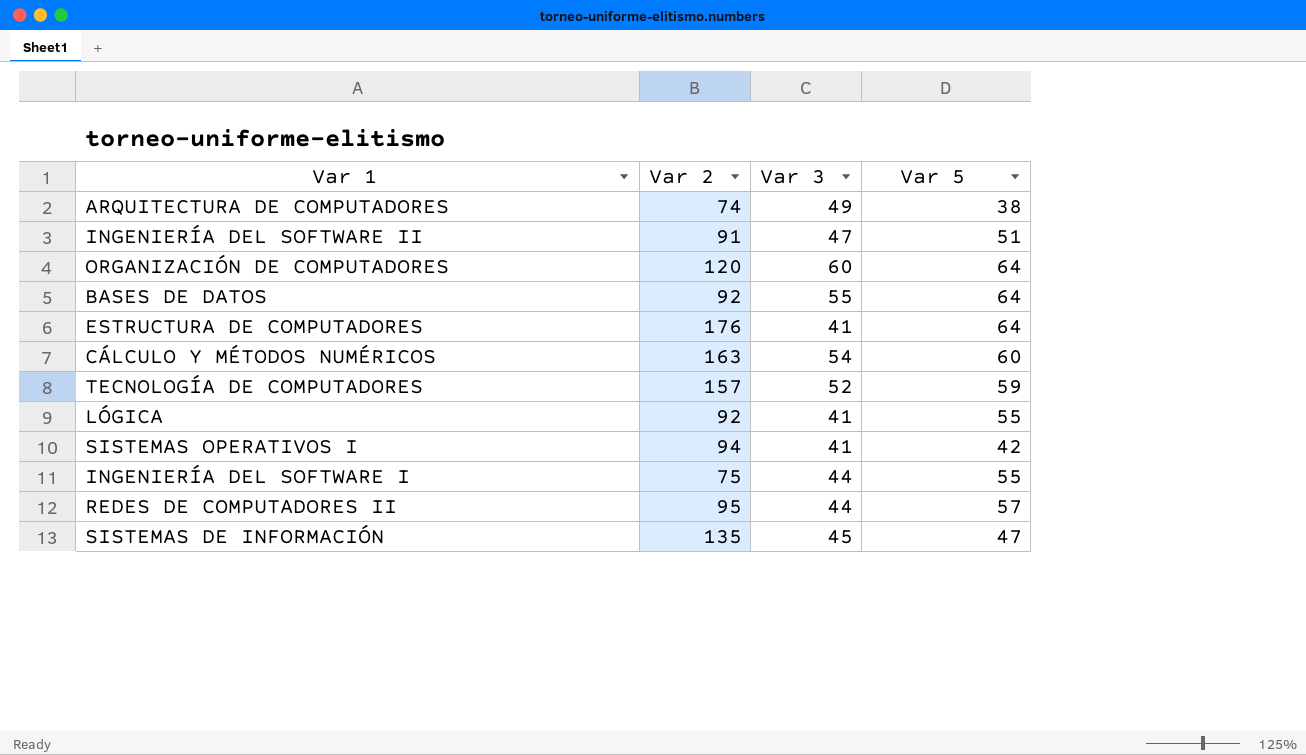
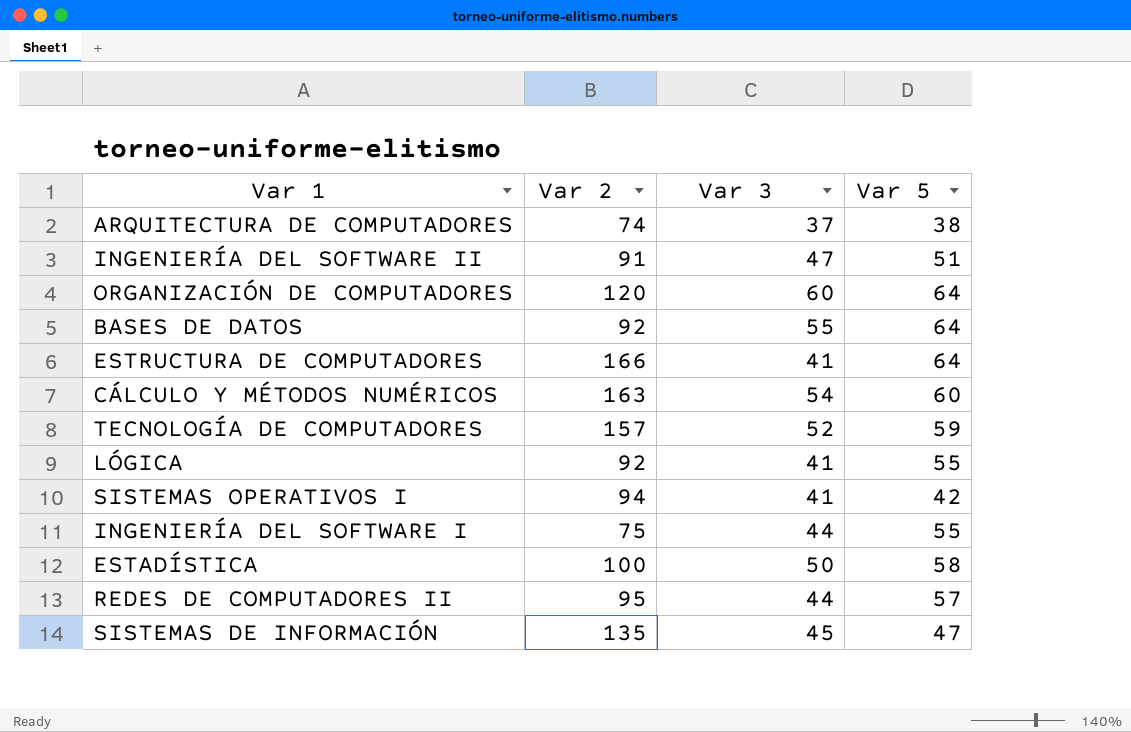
ARQUITECTURA DE COMPUTADORES | Var 3: 49 -> 37
ESTRUCTURA DE COMPUTADORES | Var 2: 176 -> 166
row ESTADÍSTICA: none -> 100 | 50 | 58

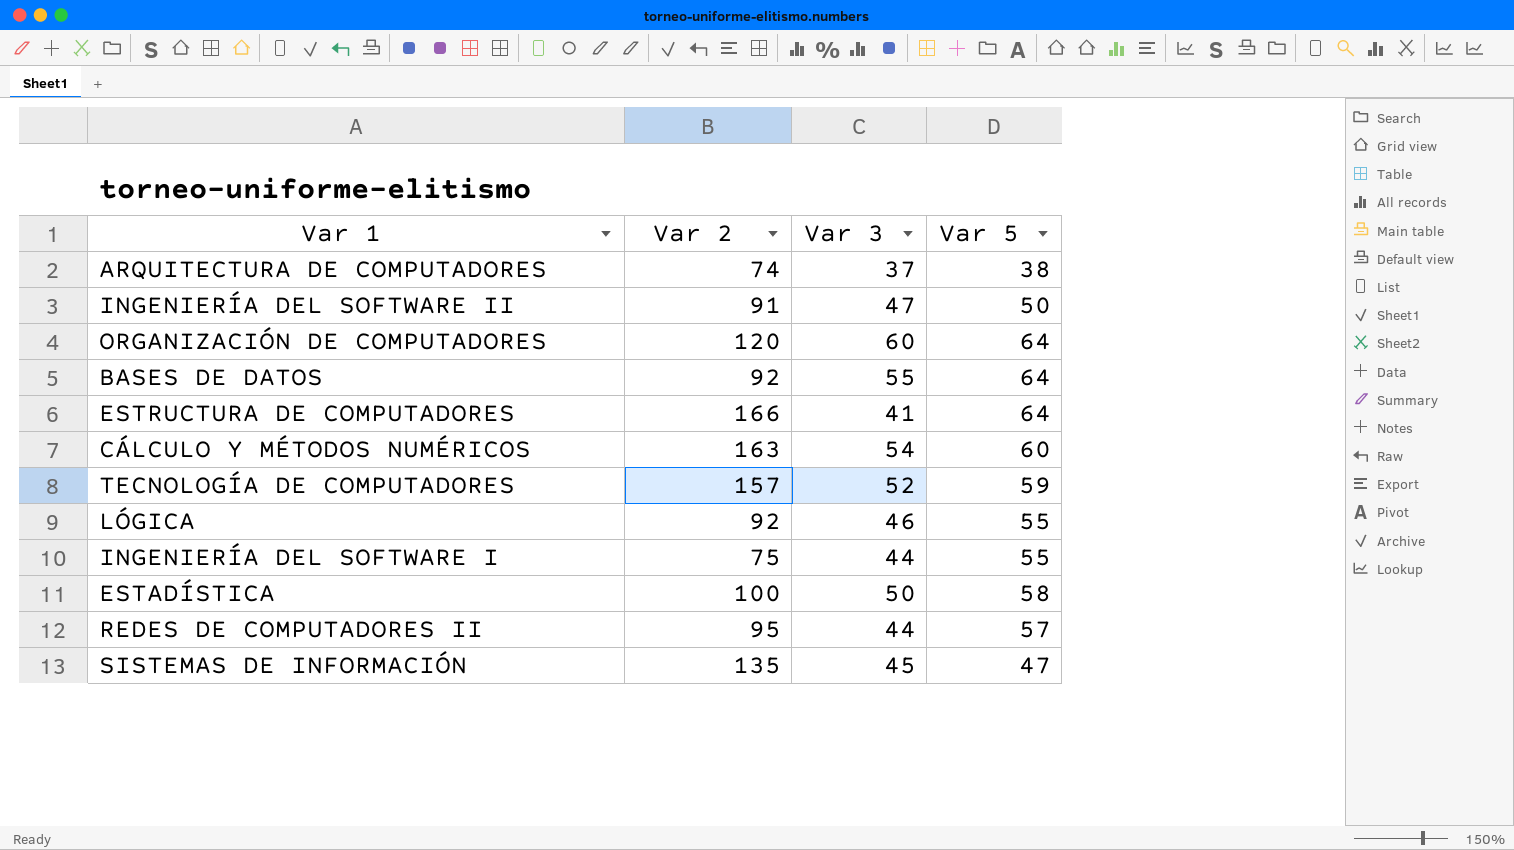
row SISTEMAS OPERATIVOS I: 94 | 41 | 42 -> none
INGENIERÍA DEL SOFTWARE II | Var 5: 51 -> 50
LÓGICA | Var 3: 41 -> 46

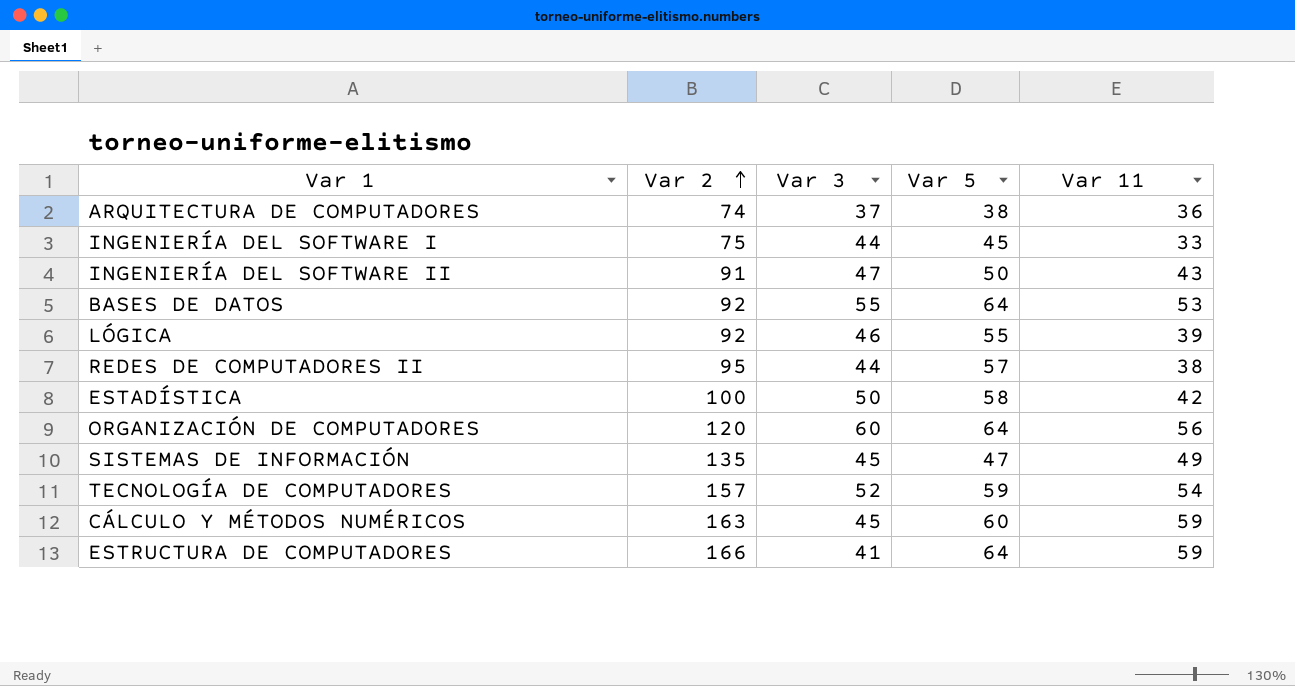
row order: none -> Var 2 ascending
column Var 11 | position: none -> 5
INGENIERÍA DEL SOFTWARE I | Var 5: 55 -> 45
CÁLCULO Y MÉTODOS NUMÉRICOS | Var 3: 54 -> 45

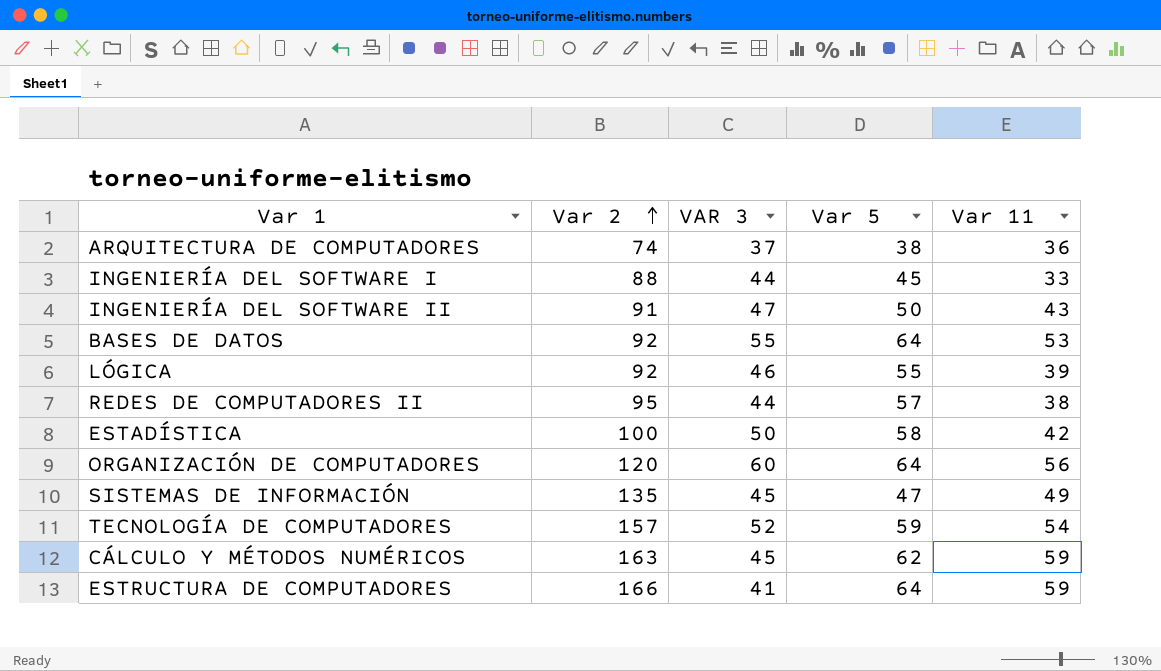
column name: Var 3 -> VAR 3
INGENIERÍA DEL SOFTWARE I | Var 2: 75 -> 88
CÁLCULO Y MÉTODOS NUMÉRICOS | Var 5: 60 -> 62

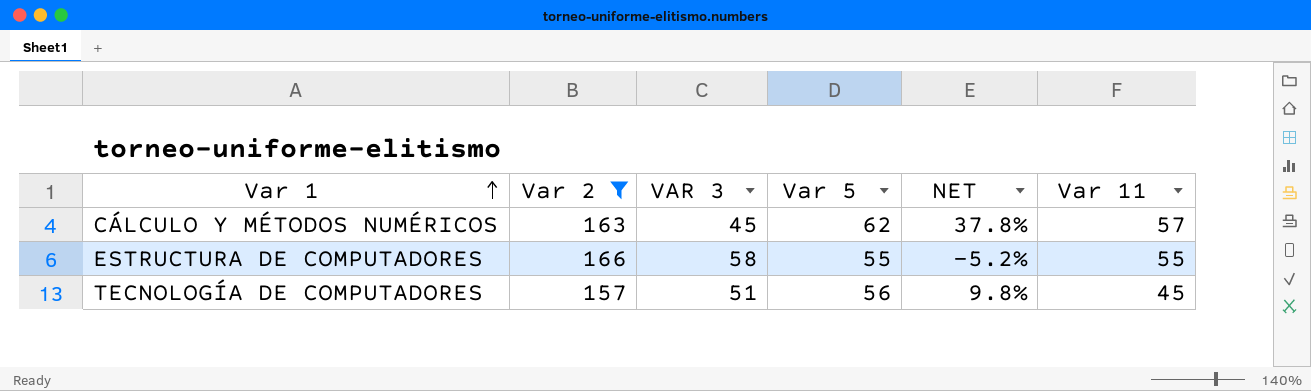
filter: none -> Var 2 >= 157
row order: Var 2 ascending -> Var 1 ascending
column NET | formula: none -> ([Var 5] - [VAR 3]) / [VAR 3]
CÁLCULO Y MÉTODOS NUMÉRICOS | Var 11: 59 -> 57
ESTRUCTURA DE COMPUTADORES | VAR 3: 41 -> 58
ESTRUCTURA DE COMPUTADORES | Var 5: 64 -> 55
ESTRUCTURA DE COMPUTADORES | Var 11: 59 -> 55
TECNOLOGÍA DE COMPUTADORES | VAR 3: 52 -> 51
TECNOLOGÍA DE COMPUTADORES | Var 5: 59 -> 56
TECNOLOGÍA DE COMPUTADORES | Var 11: 54 -> 45

